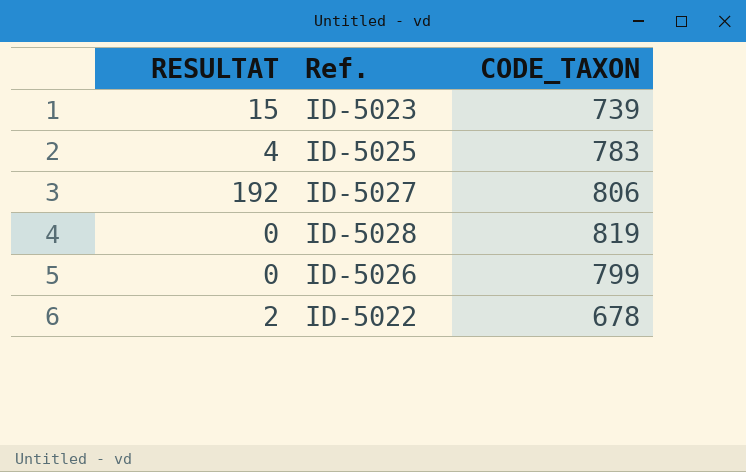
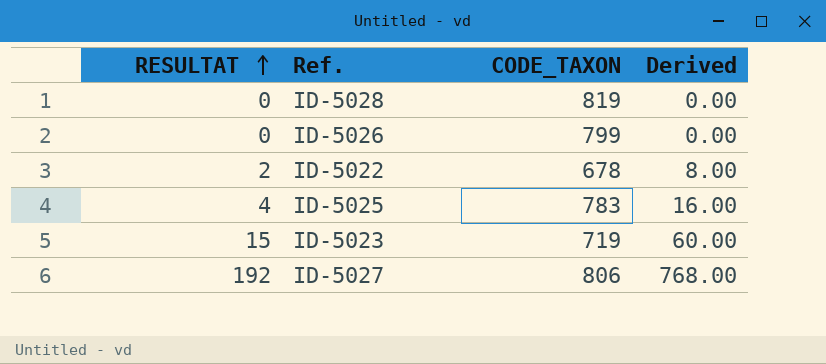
row order: none -> RESULTAT ascending
column Derived | formula: none -> [RESULTAT] * 4
ID-5023 | CODE_TAXON: 739 -> 719

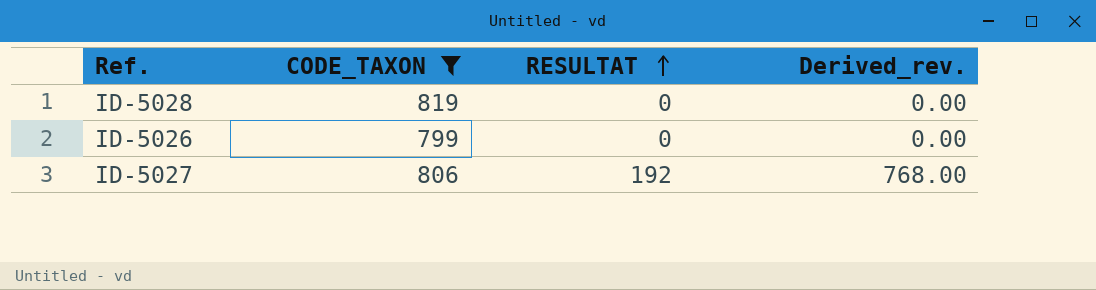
filter: none -> CODE_TAXON >= 799
column RESULTAT | position: 1 -> 3
column name: Derived -> Derived_rev.

